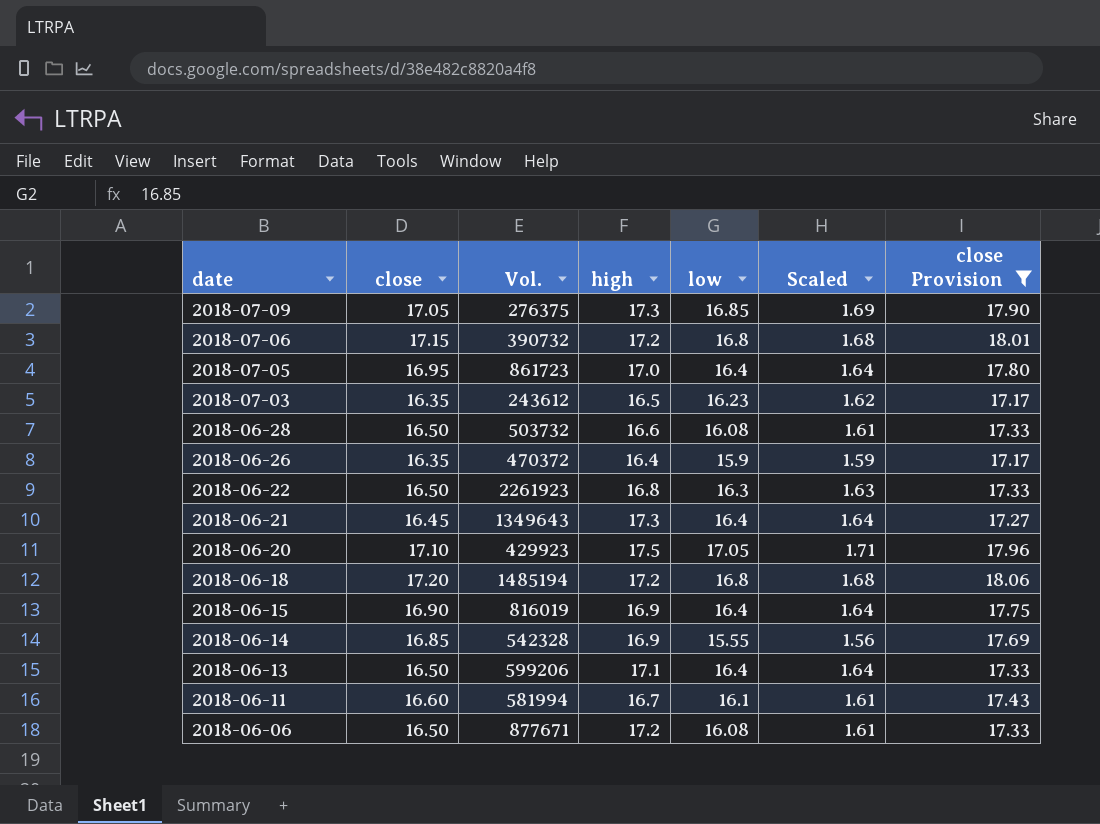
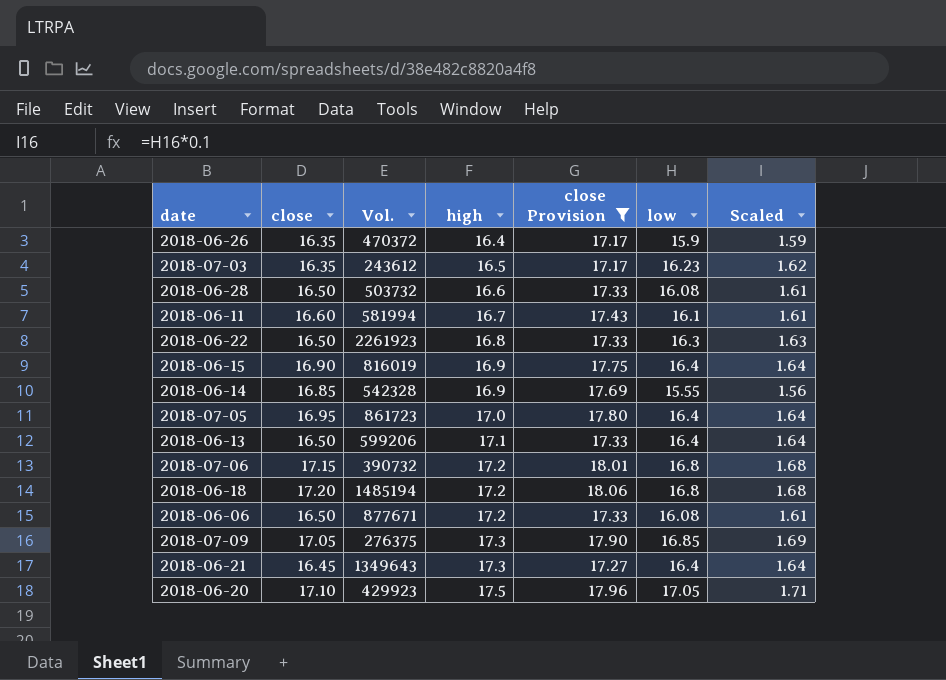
row order: date descending -> high ascending
column close Provision | position: 7 -> 5

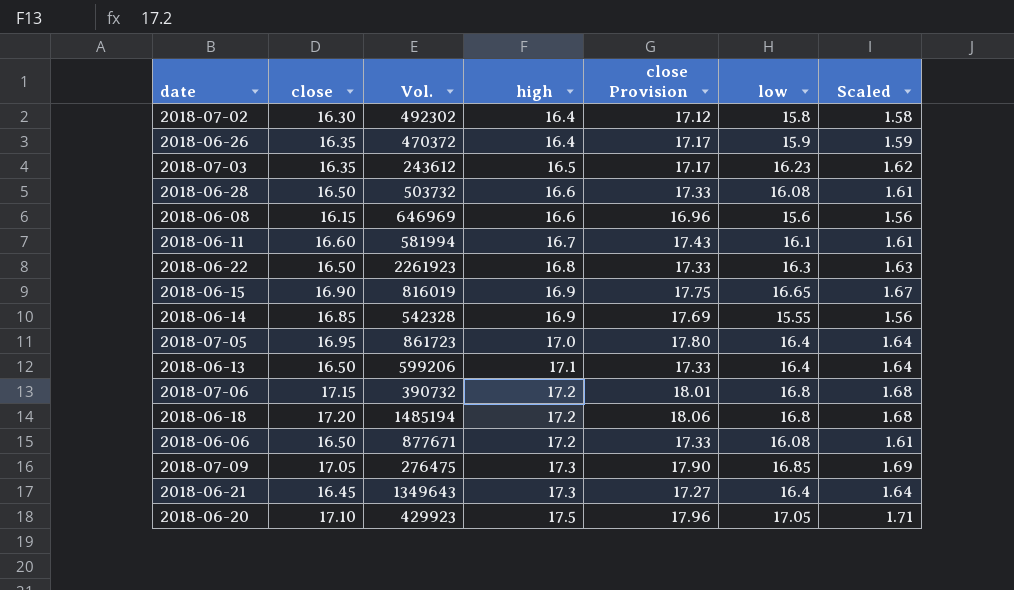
filter: close Provision >= 17.17 -> none
2018-06-15 | low: 16.4 -> 16.65
2018-06-15 | Scaled: 1.64 -> 1.67
2018-07-09 | Vol.: 276375 -> 276475

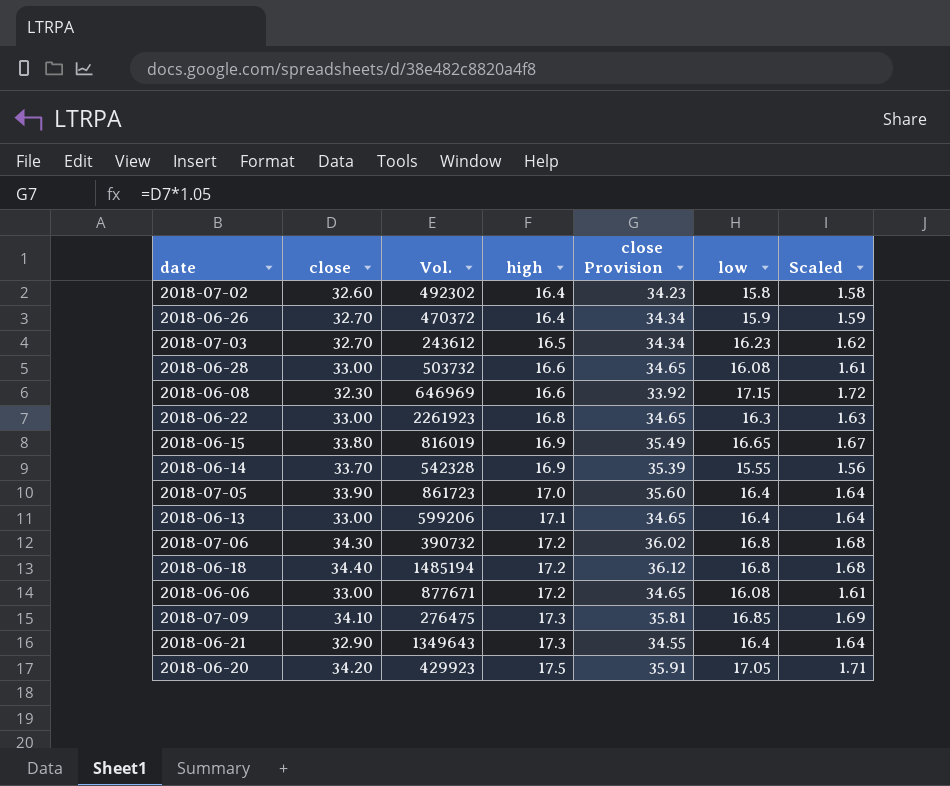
row 2018-06-11: 16.60 | 581994 | 16.7 | 17.43 | 16.1 | 1.61 -> none
2018-07-02 | close: 16.30 -> 32.60
2018-07-02 | close Provision: 17.12 -> 34.23
2018-06-26 | close: 16.35 -> 32.70
2018-06-26 | close Provision: 17.17 -> 34.34
2018-07-03 | close: 16.35 -> 32.70
2018-07-03 | close Provision: 17.17 -> 34.34
2018-06-28 | close: 16.50 -> 33.00
2018-06-28 | close Provision: 17.33 -> 34.65
2018-06-08 | close: 16.15 -> 32.30
2018-06-08 | close Provision: 16.96 -> 33.92
2018-06-08 | low: 15.6 -> 17.15
2018-06-08 | Scaled: 1.56 -> 1.72
2018-06-22 | close: 16.50 -> 33.00
2018-06-22 | close Provision: 17.33 -> 34.65
2018-06-15 | close: 16.90 -> 33.80
2018-06-15 | close Provision: 17.75 -> 35.49
2018-06-14 | close: 16.85 -> 33.70
2018-06-14 | close Provision: 17.69 -> 35.39
2018-07-05 | close: 16.95 -> 33.90
2018-07-05 | close Provision: 17.80 -> 35.60
2018-06-13 | close: 16.50 -> 33.00
2018-06-13 | close Provision: 17.33 -> 34.65
2018-07-06 | close: 17.15 -> 34.30
2018-07-06 | close Provision: 18.01 -> 36.02
2018-06-18 | close: 17.20 -> 34.40
2018-06-18 | close Provision: 18.06 -> 36.12
2018-06-06 | close: 16.50 -> 33.00
2018-06-06 | close Provision: 17.33 -> 34.65
2018-07-09 | close: 17.05 -> 34.10
2018-07-09 | close Provision: 17.90 -> 35.81
2018-06-21 | close: 16.45 -> 32.90
2018-06-21 | close Provision: 17.27 -> 34.55
2018-06-20 | close: 17.10 -> 34.20
2018-06-20 | close Provision: 17.96 -> 35.91

